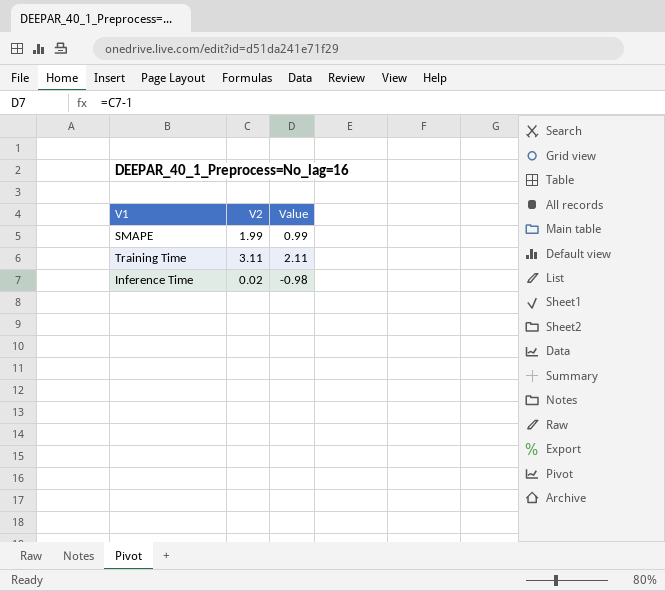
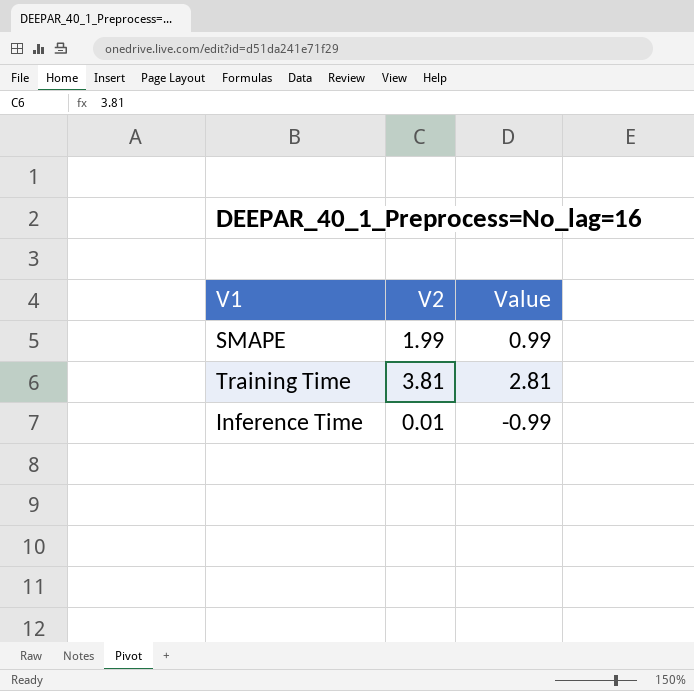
Training Time | V2: 3.11 -> 3.81
Training Time | Value: 2.11 -> 2.81
Inference Time | V2: 0.02 -> 0.01
Inference Time | Value: -0.98 -> -0.99

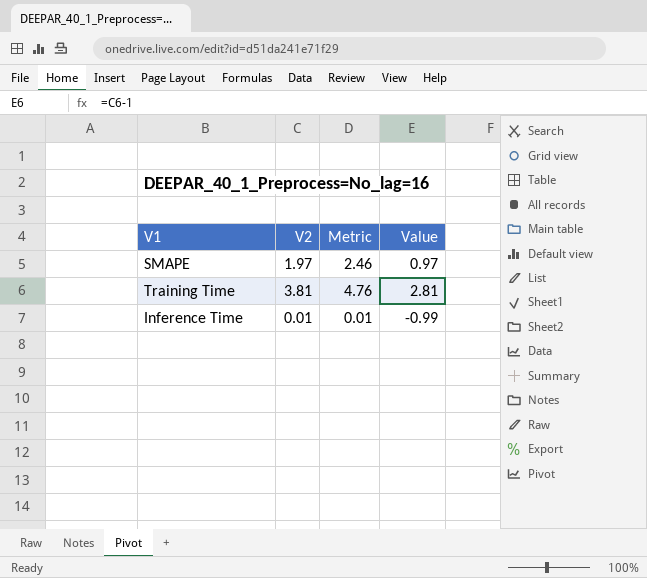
column Metric | formula: none -> [V2] * 1.25
SMAPE | V2: 1.99 -> 1.97
SMAPE | Value: 0.99 -> 0.97

